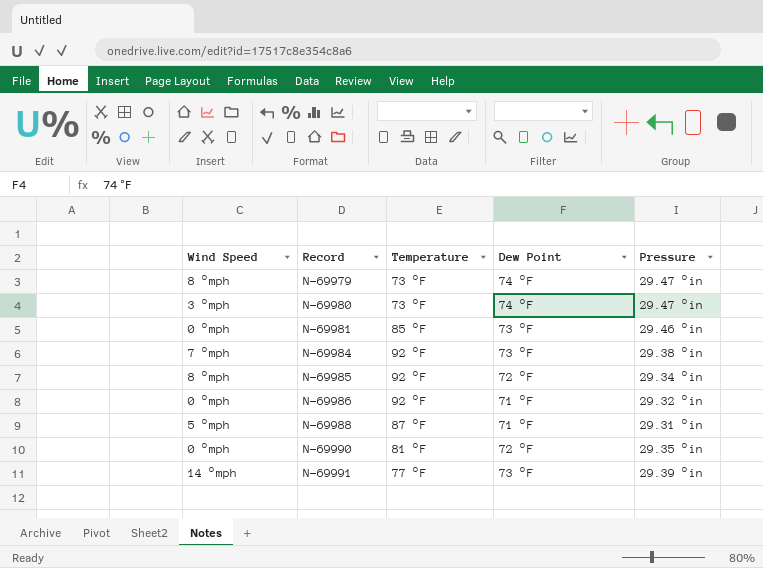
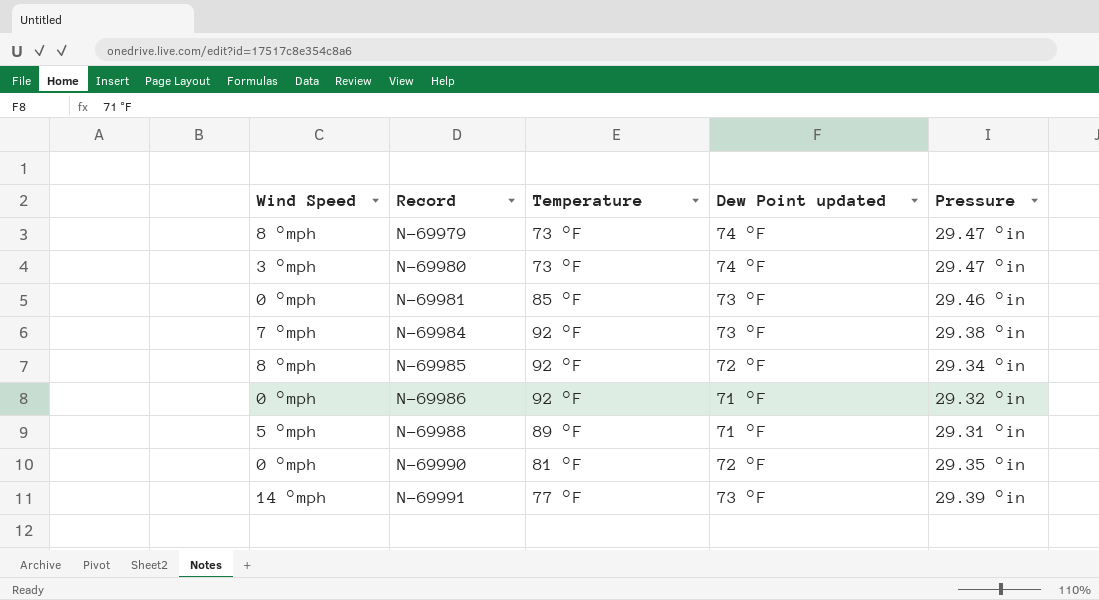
column name: Dew Point -> Dew Point updated
N-69988 | Temperature: 87 °F -> 89 °F

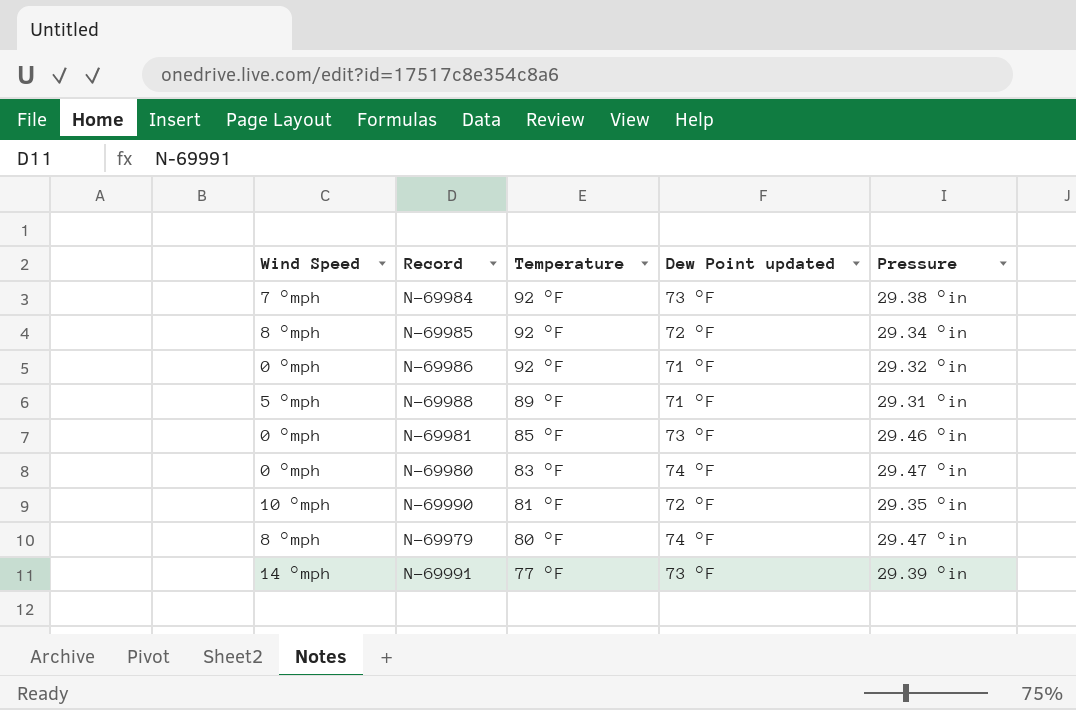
row order: Record ascending -> Temperature descending
N-69980 | Wind Speed: 3 °mph -> 0 °mph
N-69980 | Temperature: 73 °F -> 83 °F
N-69990 | Wind Speed: 0 °mph -> 10 °mph
N-69979 | Temperature: 73 °F -> 80 °F

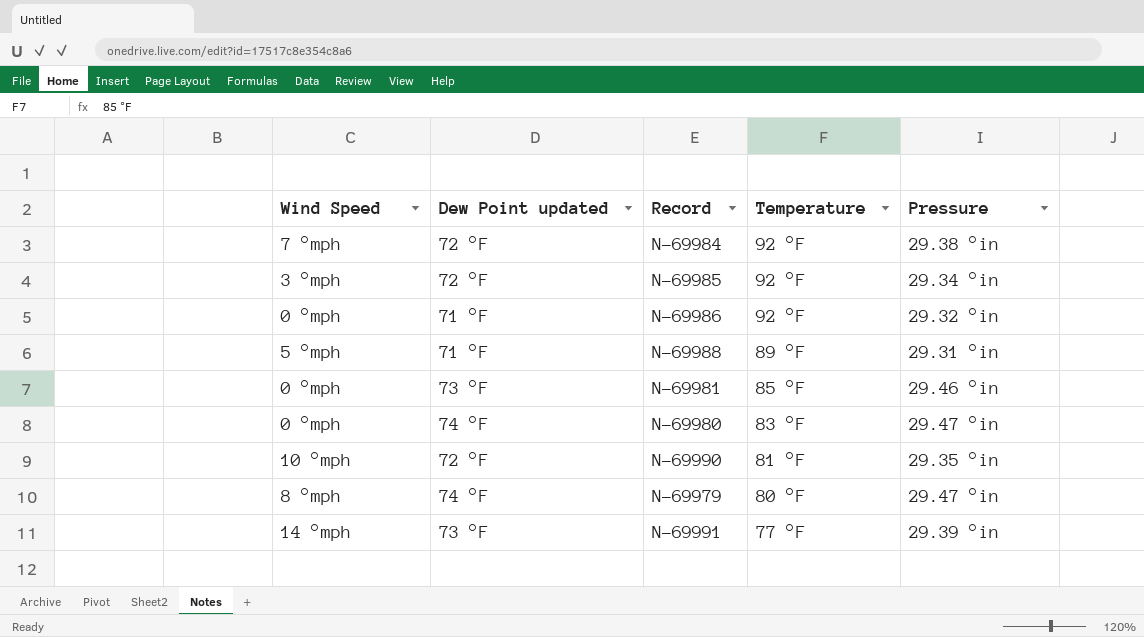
column Dew Point updated | position: 4 -> 2
N-69984 | Dew Point updated: 73 °F -> 72 °F
N-69985 | Wind Speed: 8 °mph -> 3 °mph

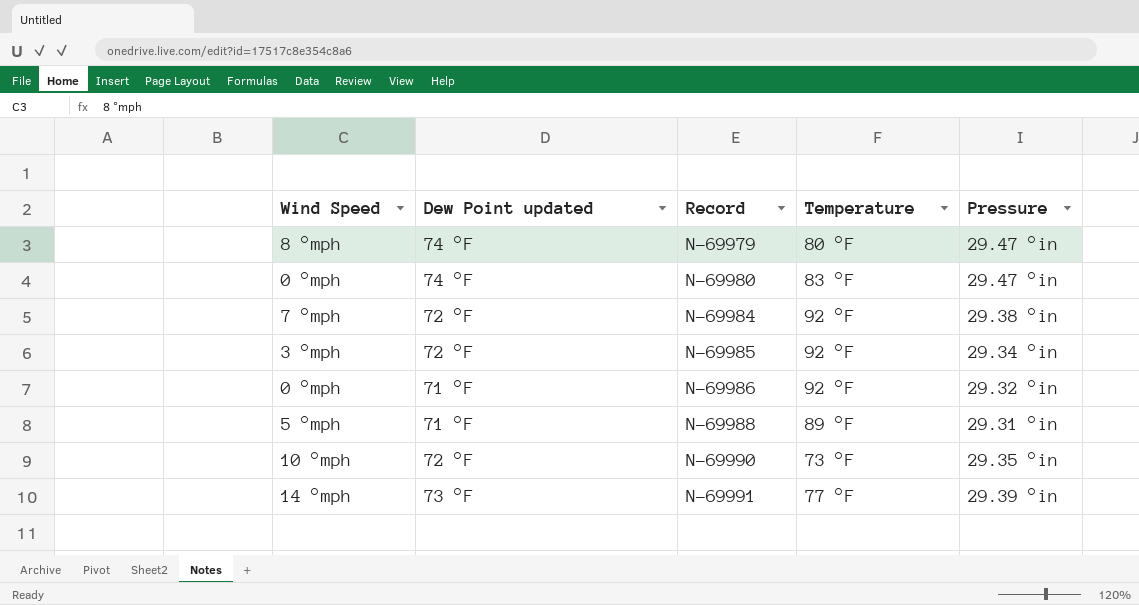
row order: Temperature descending -> Record ascending
row N-69981: 0 °mph | 73 °F | 85 °F | 29.46 °in -> none
N-69990 | Temperature: 81 °F -> 73 °F

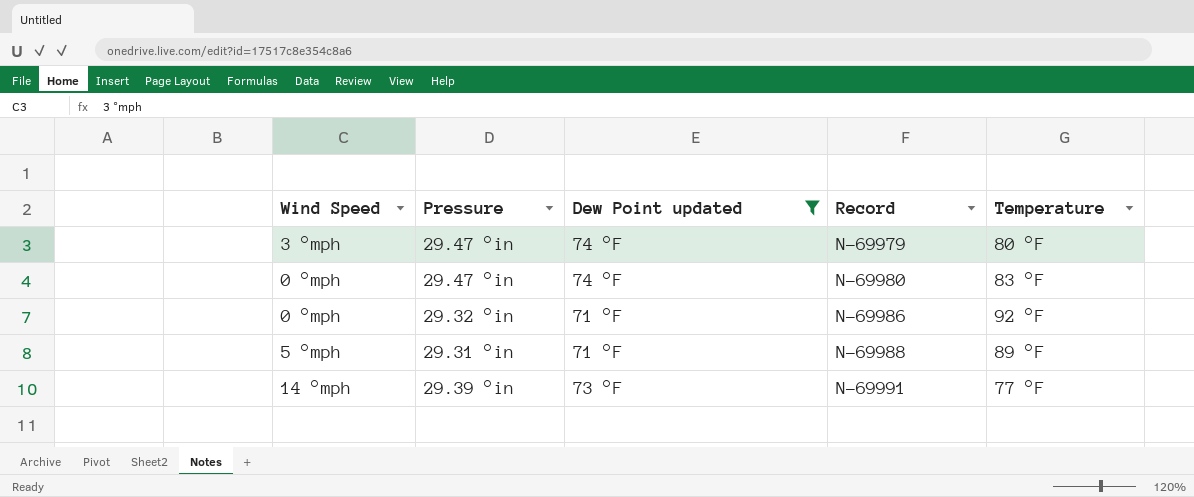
filter: none -> Dew Point updated != 72 °F
column Pressure | position: 5 -> 2
N-69979 | Wind Speed: 8 °mph -> 3 °mph

